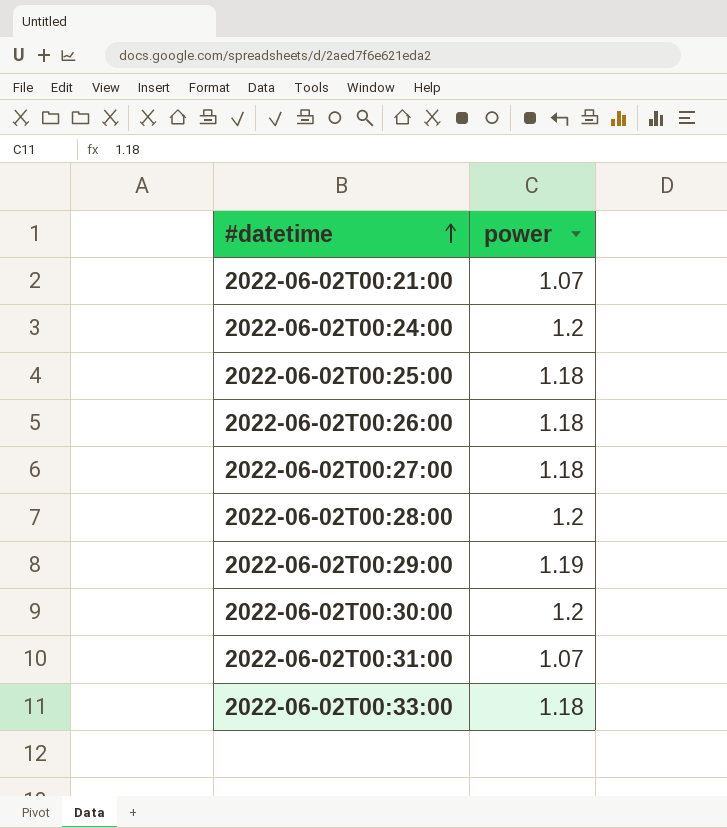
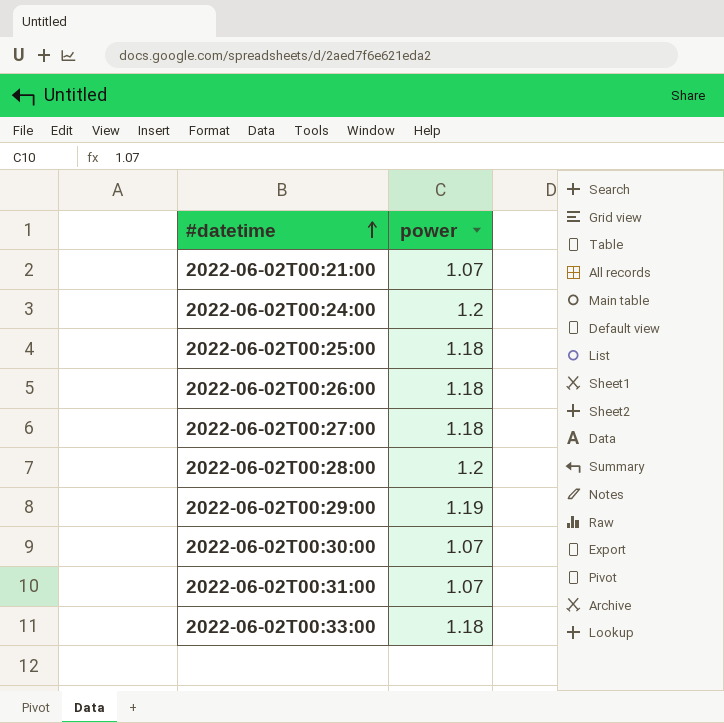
2022-06-02T00:30:00 | power: 1.2 -> 1.07

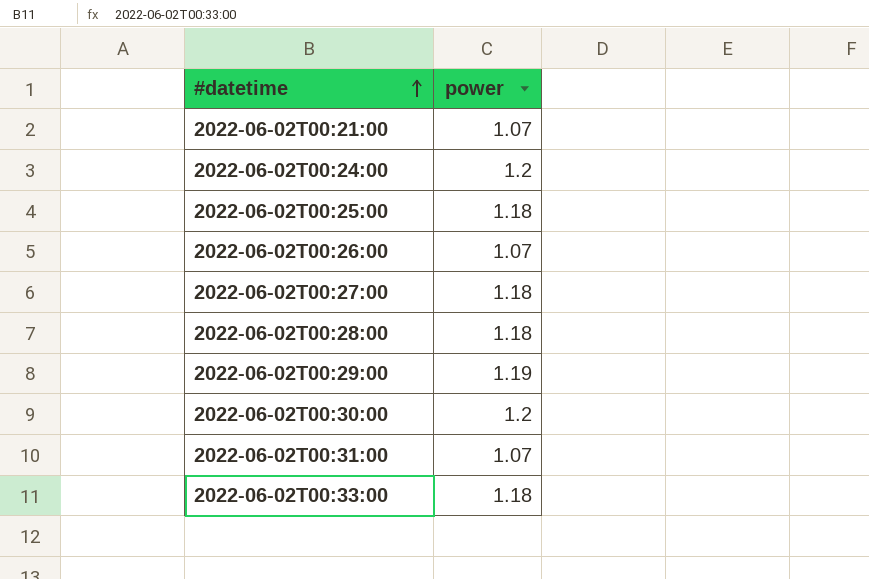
2022-06-02T00:26:00 | power: 1.18 -> 1.07
2022-06-02T00:28:00 | power: 1.2 -> 1.18
2022-06-02T00:30:00 | power: 1.07 -> 1.2

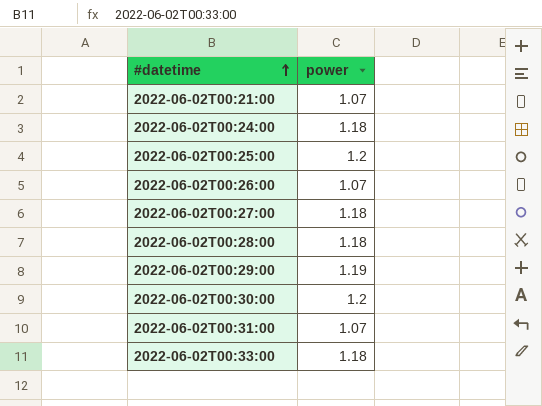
2022-06-02T00:24:00 | power: 1.2 -> 1.18
2022-06-02T00:25:00 | power: 1.18 -> 1.2

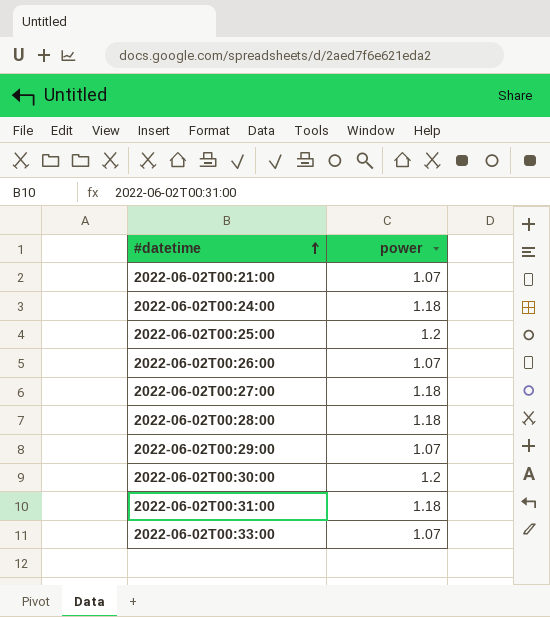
2022-06-02T00:29:00 | power: 1.19 -> 1.07
2022-06-02T00:31:00 | power: 1.07 -> 1.18
2022-06-02T00:33:00 | power: 1.18 -> 1.07

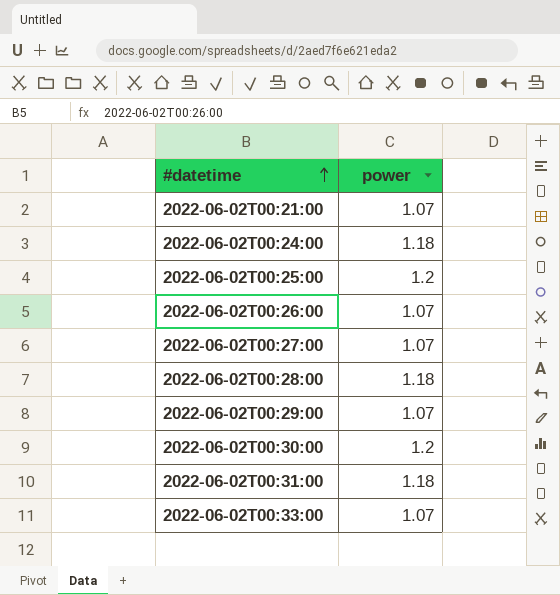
2022-06-02T00:27:00 | power: 1.18 -> 1.07

